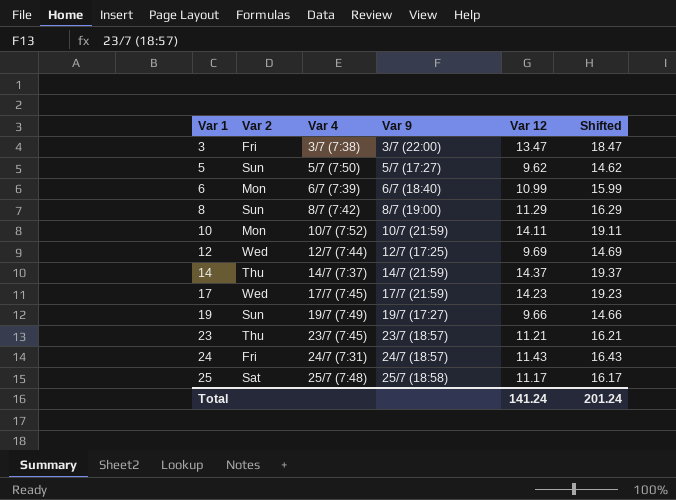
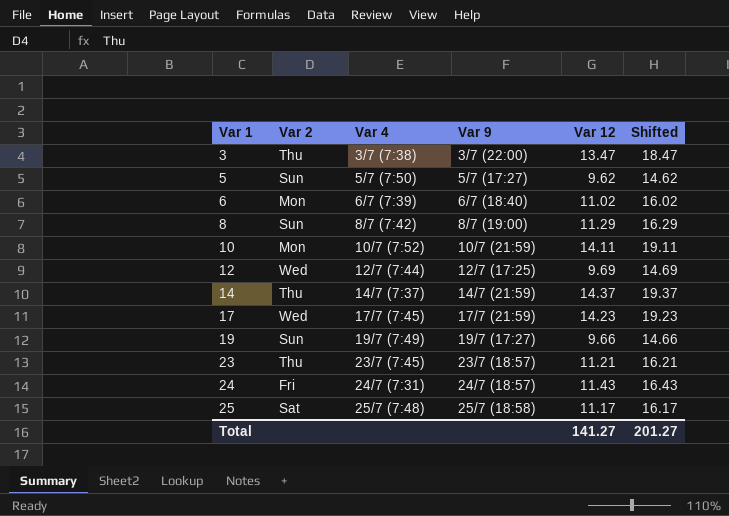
3 | Var 2: Fri -> Thu
6 | Var 12: 10.99 -> 11.02
6 | Shifted: 15.99 -> 16.02
Total | Var 12: 141.24 -> 141.27
Total | Shifted: 201.24 -> 201.27

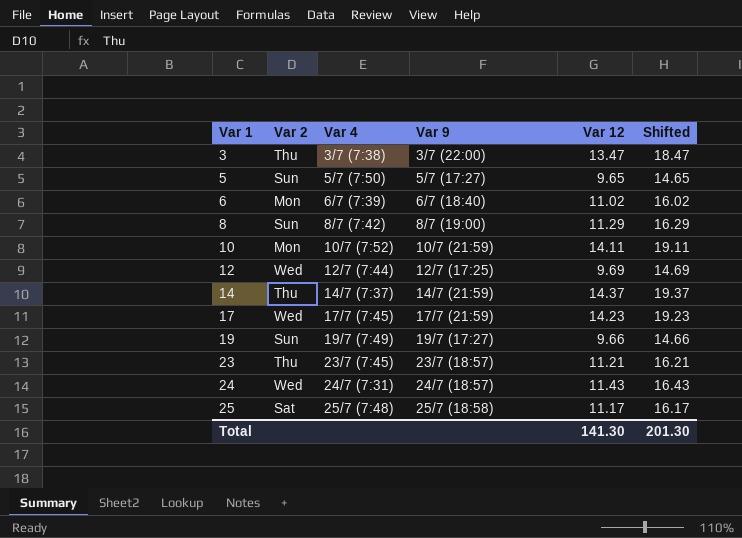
5 | Var 12: 9.62 -> 9.65
5 | Shifted: 14.62 -> 14.65
24 | Var 2: Fri -> Wed
Total | Var 12: 141.27 -> 141.30
Total | Shifted: 201.27 -> 201.30

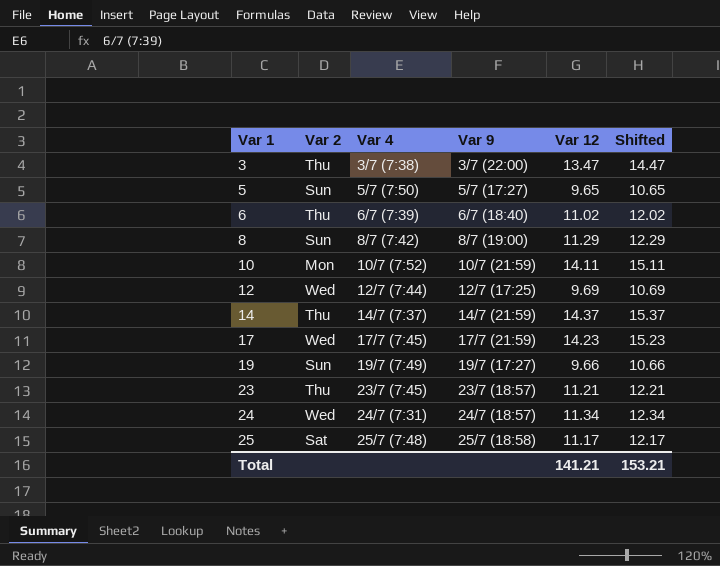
column Shifted | formula: [Var 12] + 5 -> [Var 12] + 1
6 | Var 2: Mon -> Thu
24 | Var 12: 11.43 -> 11.34
Total | Var 12: 141.30 -> 141.21
Total | Shifted: 201.30 -> 153.21

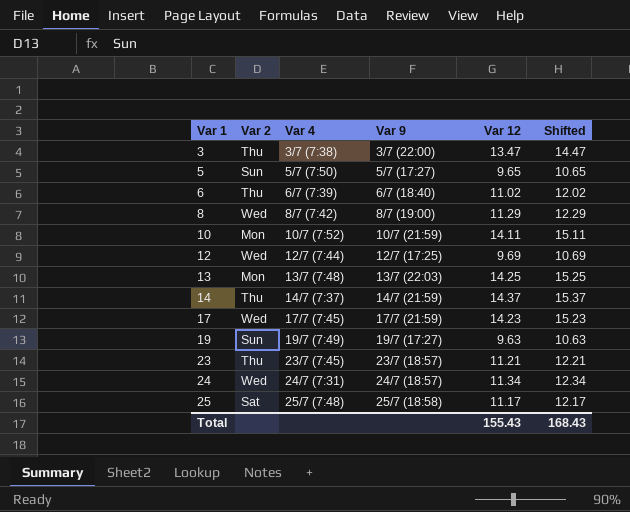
8 | Var 2: Sun -> Wed
row 13: none -> Mon | 13/7 (7:48) | 13/7 (22:03) | 14.25 | 15.25
19 | Var 12: 9.66 -> 9.63
19 | Shifted: 10.66 -> 10.63
Total | Var 12: 141.21 -> 155.43
Total | Shifted: 153.21 -> 168.43

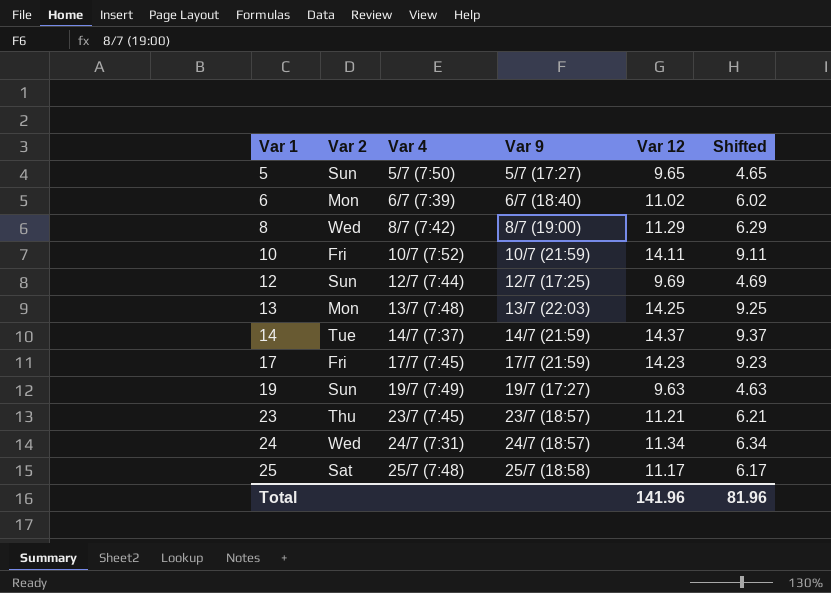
column Shifted | formula: [Var 12] + 1 -> [Var 12] - 5
row 3: Thu | 3/7 (7:38) | 3/7 (22:00) | 13.47 | 14.47 -> none
6 | Var 2: Thu -> Mon
10 | Var 2: Mon -> Fri
12 | Var 2: Wed -> Sun
14 | Var 2: Thu -> Tue
17 | Var 2: Wed -> Fri
Total | Var 12: 155.43 -> 141.96
Total | Shifted: 168.43 -> 81.96

